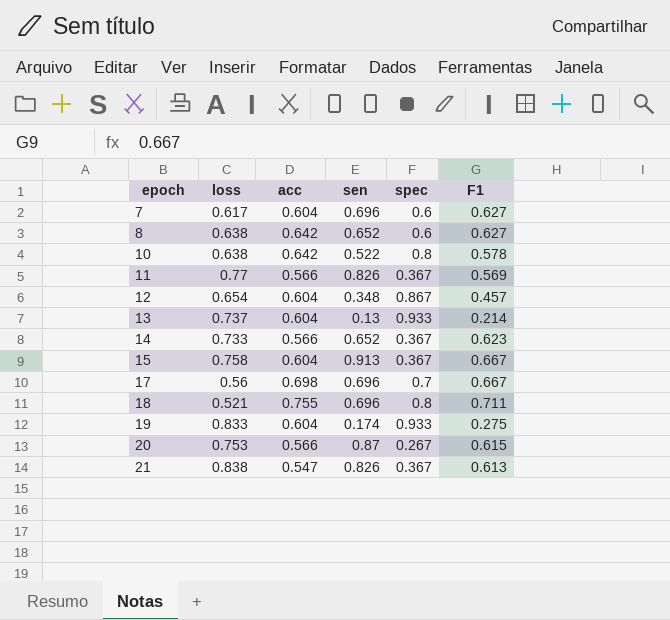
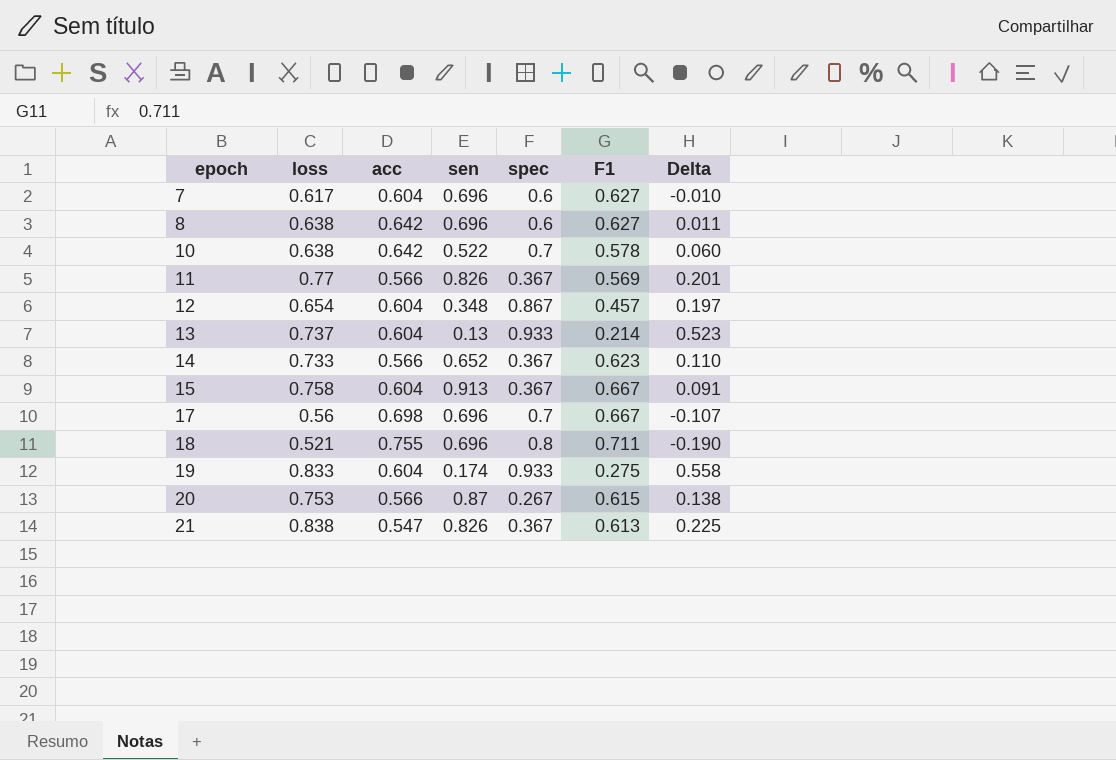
column Delta | formula: none -> [loss] - [F1]
8 | sen: 0.652 -> 0.696
10 | spec: 0.8 -> 0.7

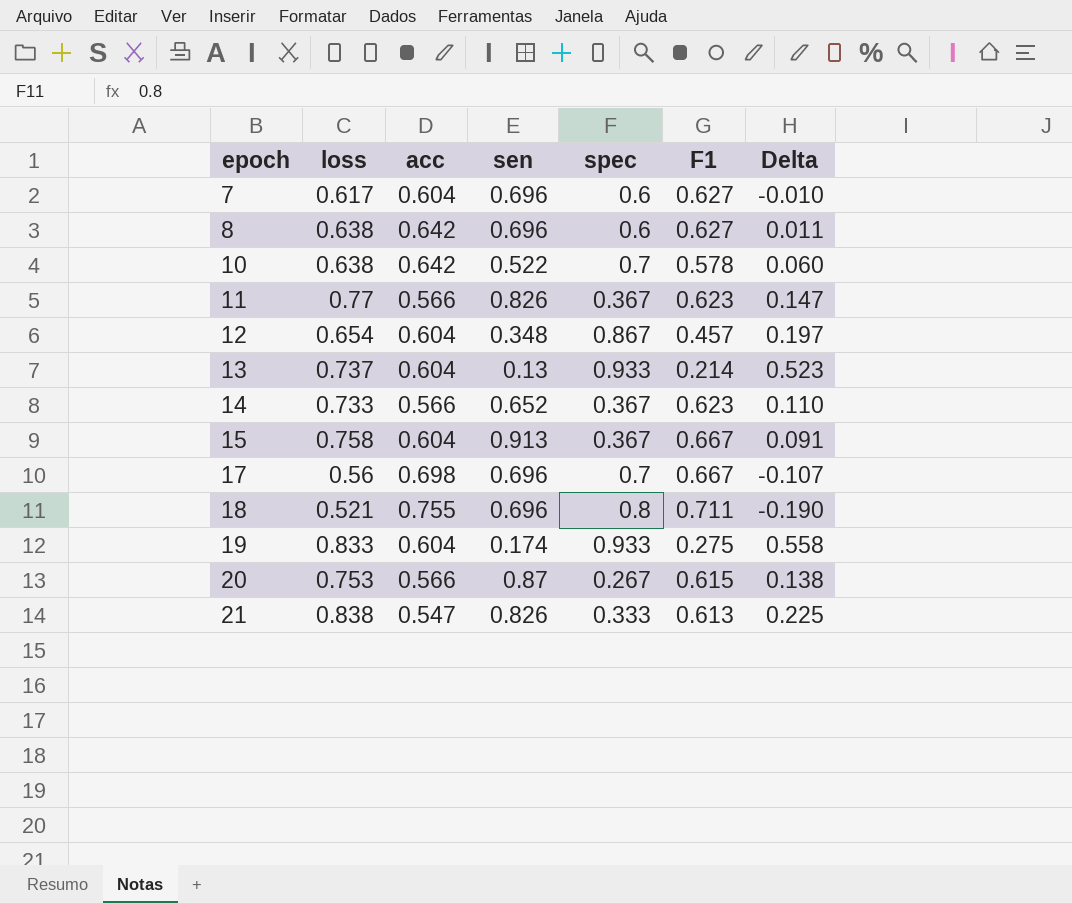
11 | F1: 0.569 -> 0.623
11 | Delta: 0.201 -> 0.147
21 | spec: 0.367 -> 0.333

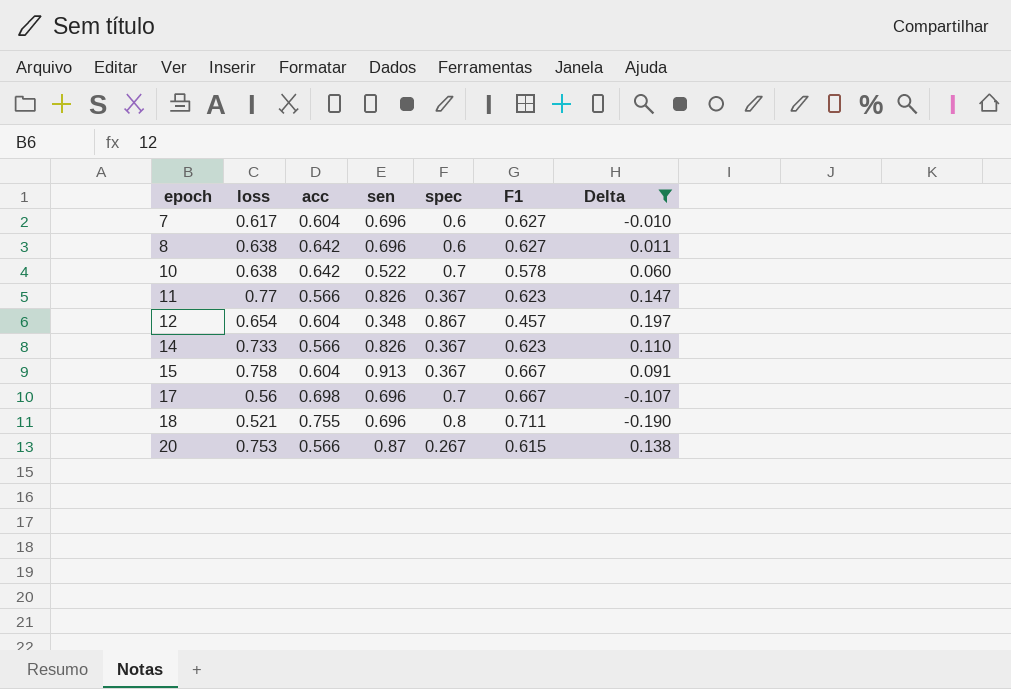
filter: none -> Delta <= 0.197
14 | sen: 0.652 -> 0.826

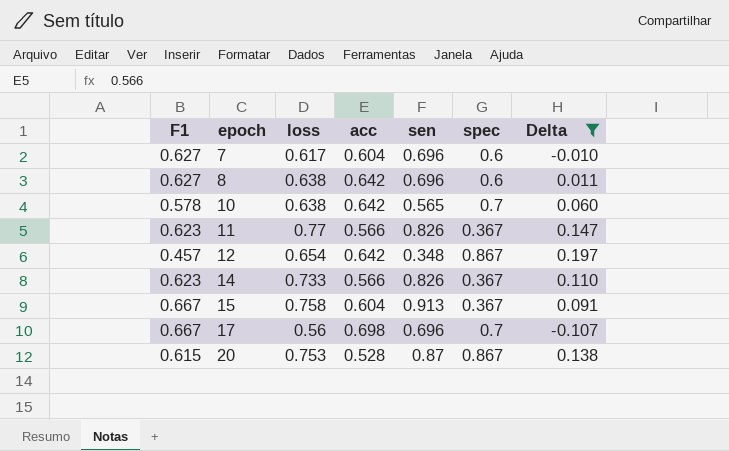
column F1 | position: 6 -> 1
row 18: 0.521 | 0.755 | 0.696 | 0.8 | 0.711 | -0.190 -> none
10 | sen: 0.522 -> 0.565
12 | acc: 0.604 -> 0.642
20 | acc: 0.566 -> 0.528
20 | spec: 0.267 -> 0.867

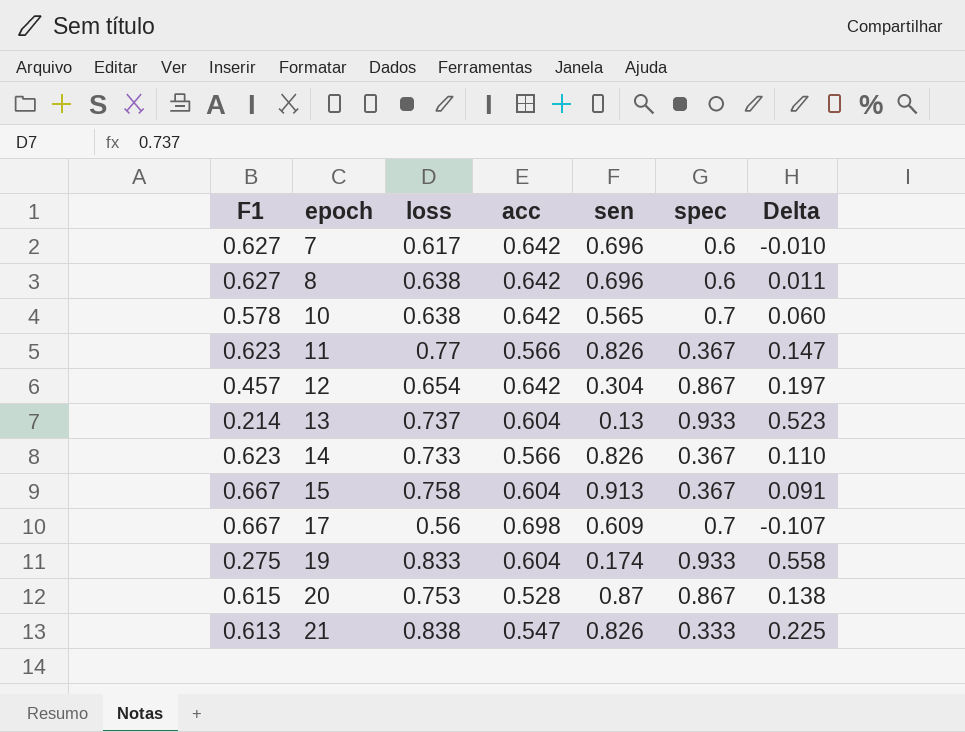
filter: Delta <= 0.197 -> none
7 | acc: 0.604 -> 0.642
12 | sen: 0.348 -> 0.304
17 | sen: 0.696 -> 0.609

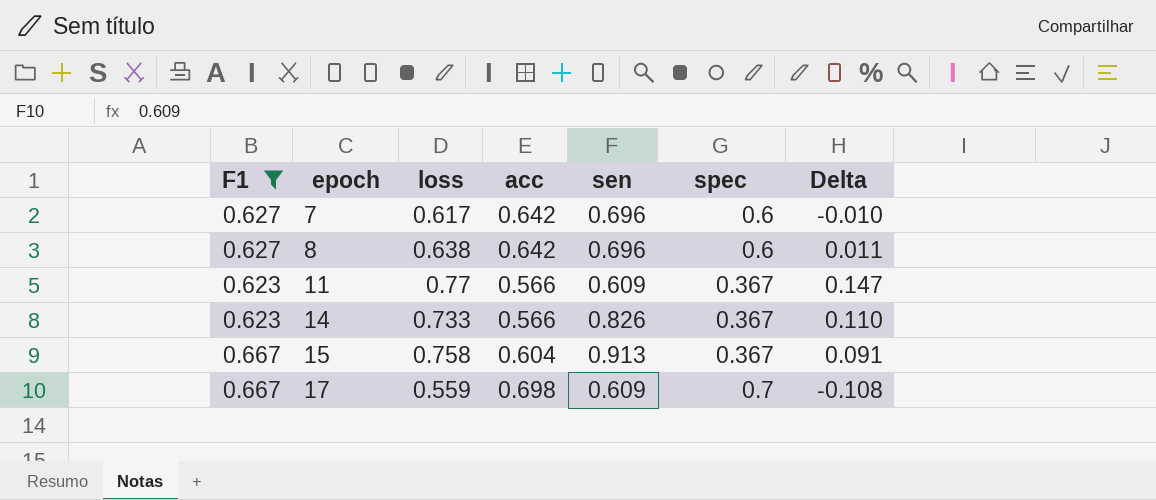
filter: none -> F1 >= 0.623
11 | sen: 0.826 -> 0.609
17 | loss: 0.56 -> 0.559
17 | Delta: -0.107 -> -0.108

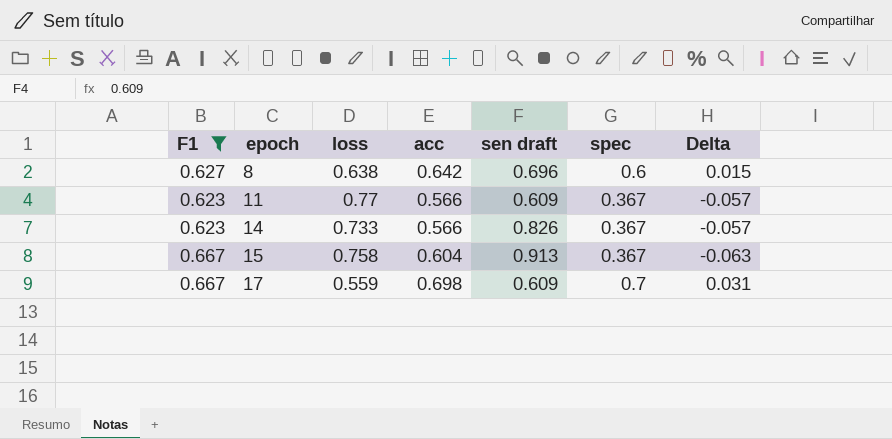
column name: sen -> sen draft
column Delta | formula: [loss] - [F1] -> [acc] - [F1]
row 7: 0.627 | 0.617 | 0.642 | 0.696 | 0.6 | -0.010 -> none

